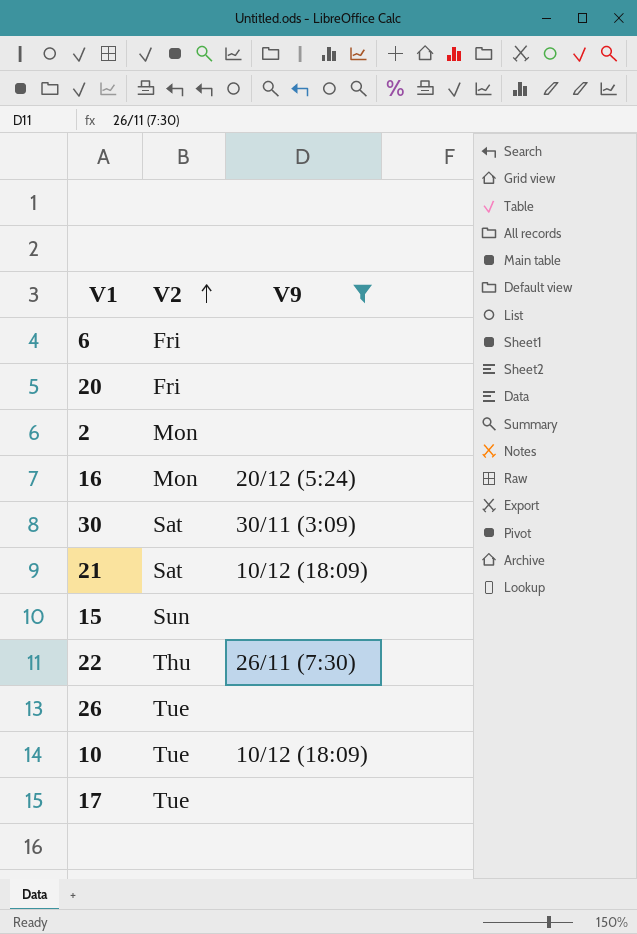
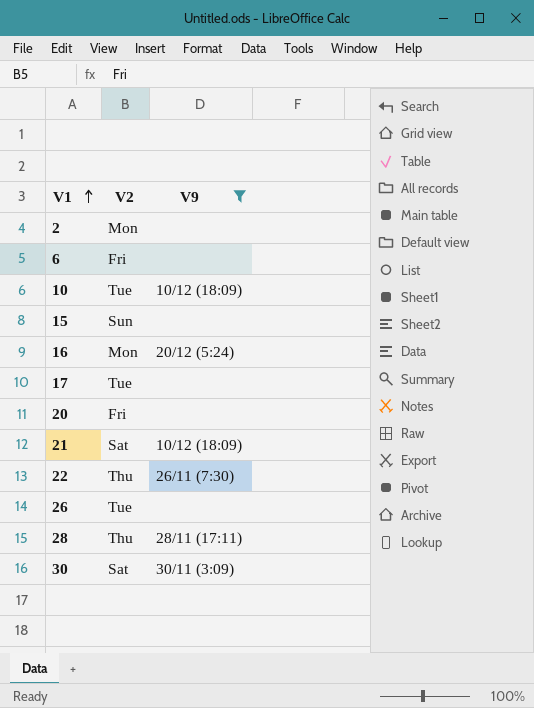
row order: V2 ascending -> V1 ascending
row 28: none -> Thu | 28/11 (17:11)

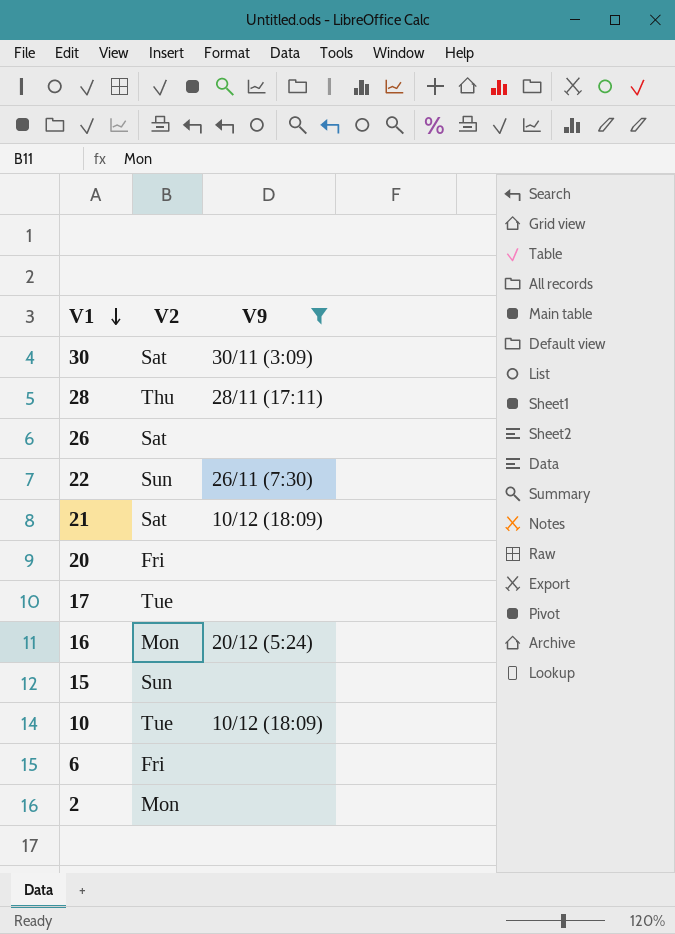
row order: V1 ascending -> V1 descending
26 | V2: Tue -> Sat
22 | V2: Thu -> Sun

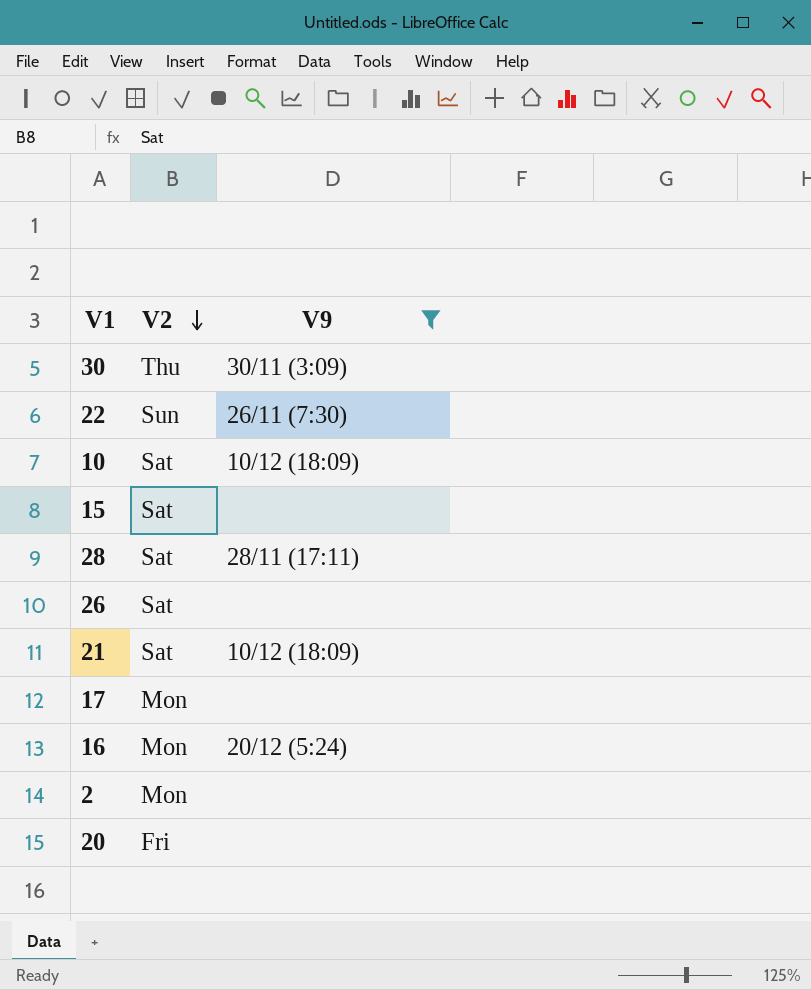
row order: V1 descending -> V2 descending
row 6: Fri | none -> none
30 | V2: Sat -> Thu
10 | V2: Tue -> Sat
15 | V2: Sun -> Sat
28 | V2: Thu -> Sat
17 | V2: Tue -> Mon

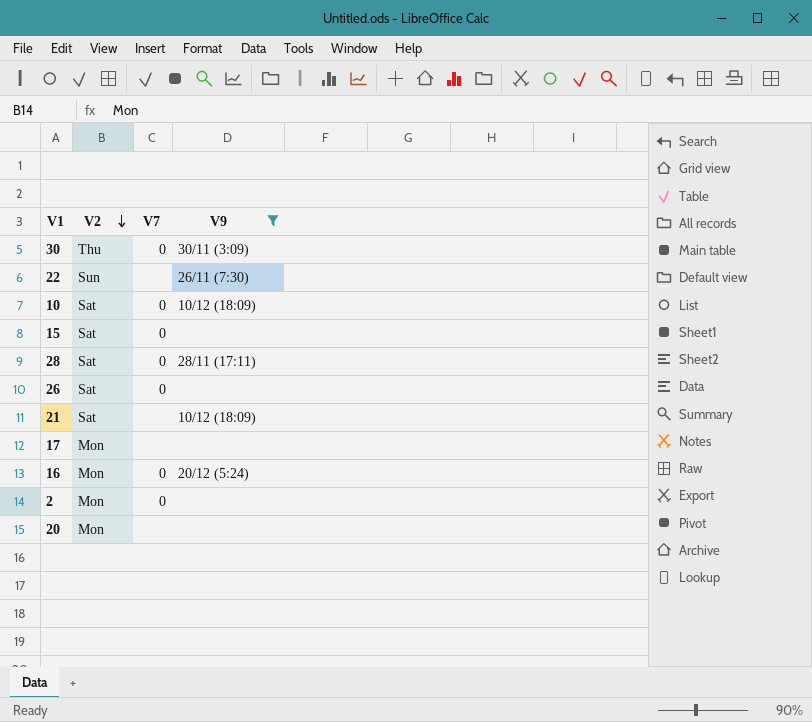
column V7 | position: none -> 3
20 | V2: Fri -> Mon

